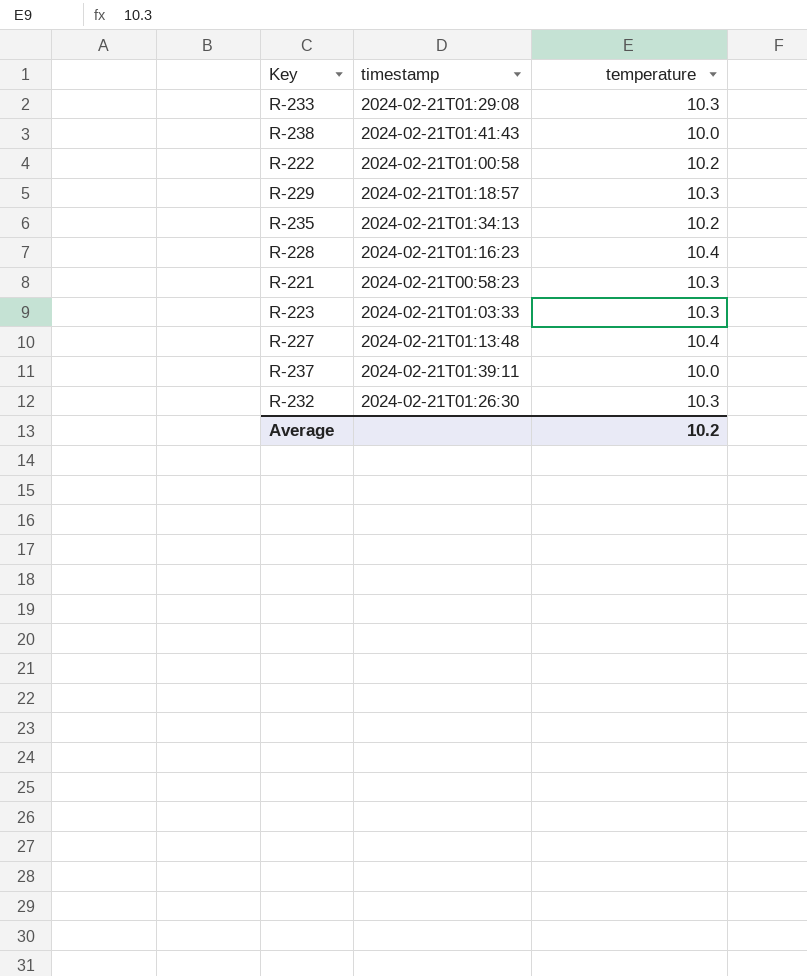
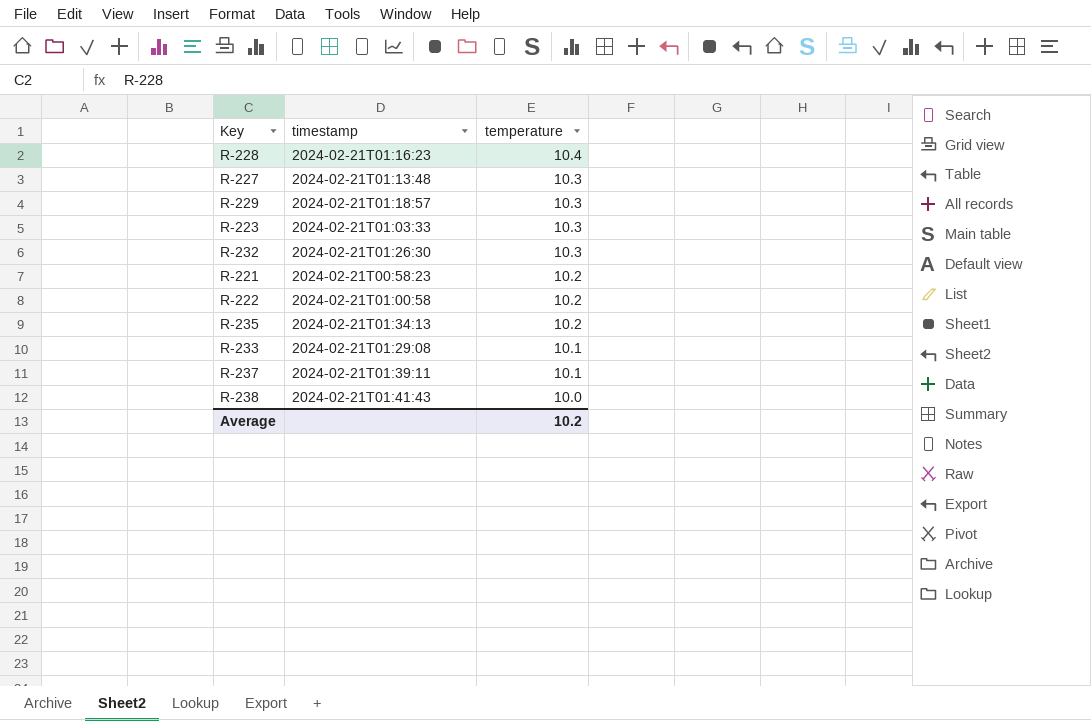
row order: none -> temperature descending
R-227 | temperature: 10.4 -> 10.3
R-221 | temperature: 10.3 -> 10.2
R-233 | temperature: 10.3 -> 10.1
R-237 | temperature: 10.0 -> 10.1

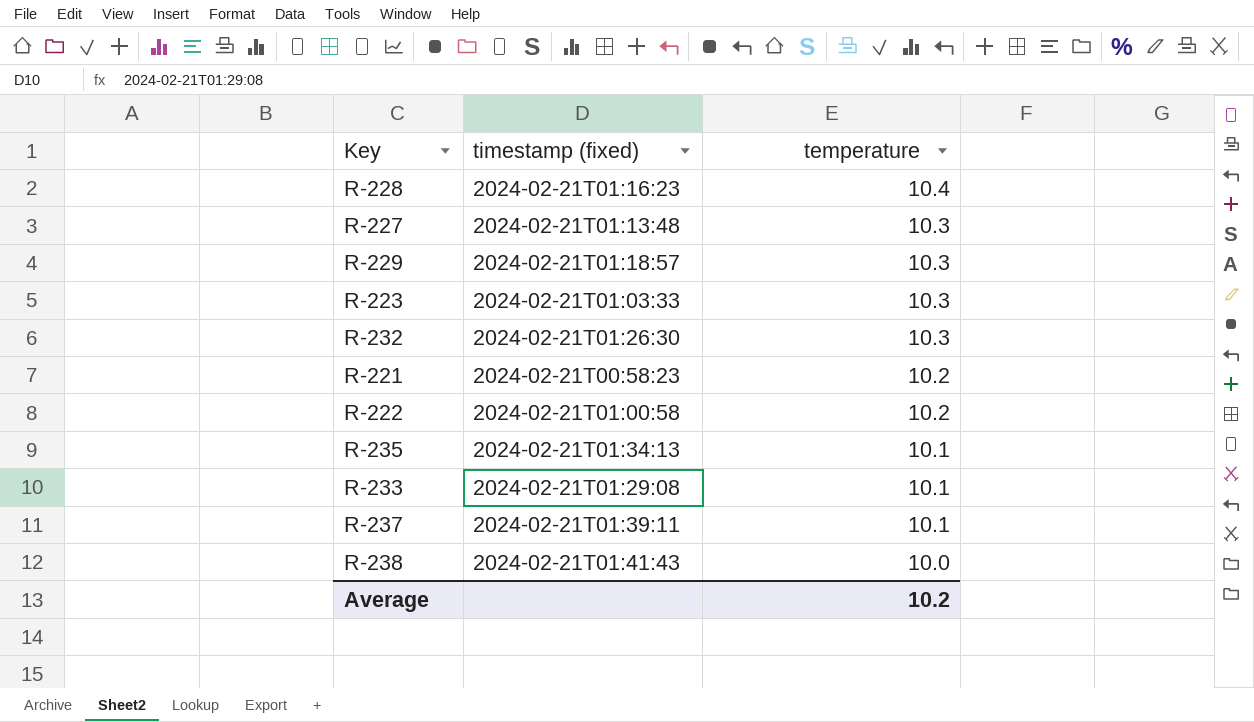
column name: timestamp -> timestamp (fixed)
R-235 | temperature: 10.2 -> 10.1

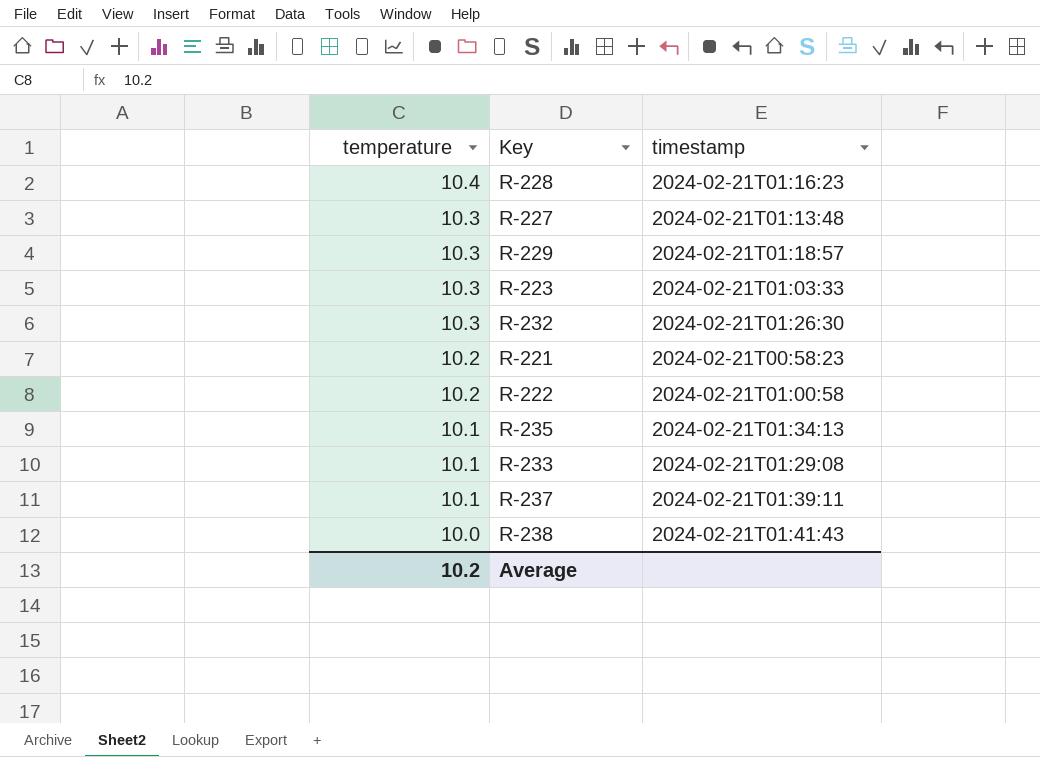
column temperature | position: 3 -> 1
column name: timestamp (fixed) -> timestamp

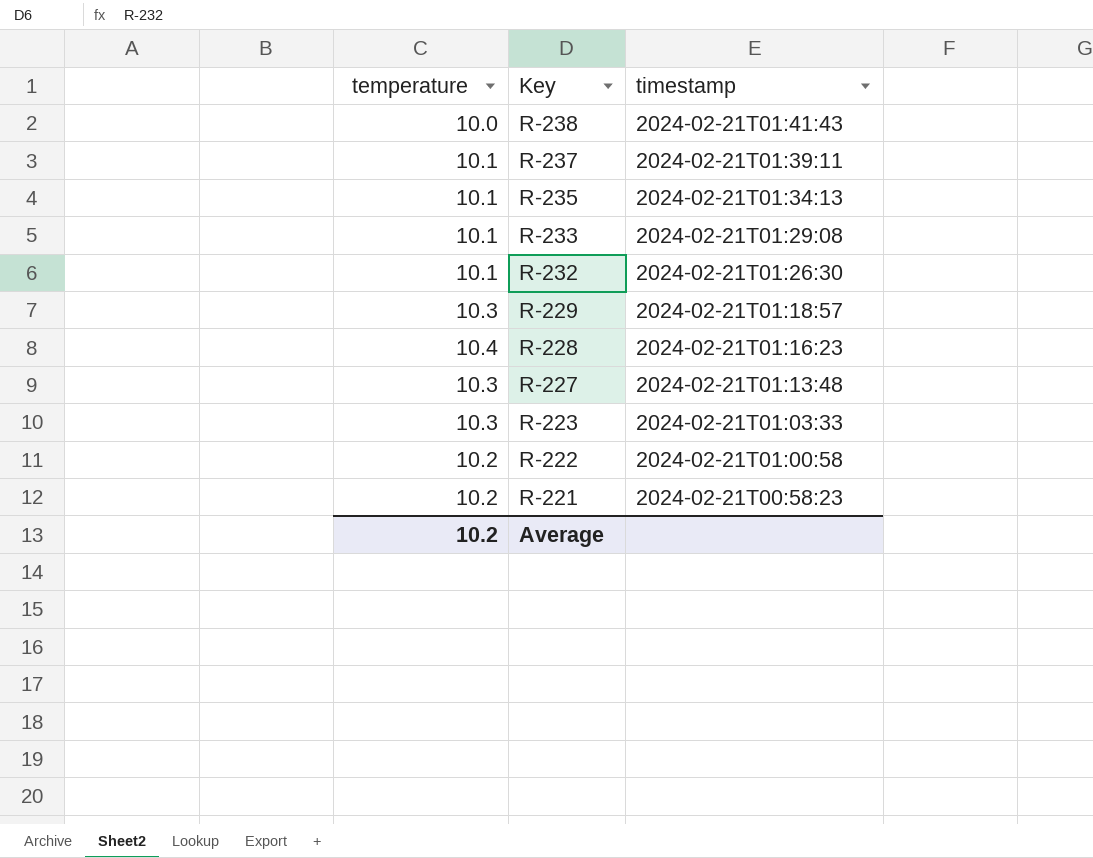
row order: temperature descending -> Key descending
R-232 | temperature: 10.3 -> 10.1

